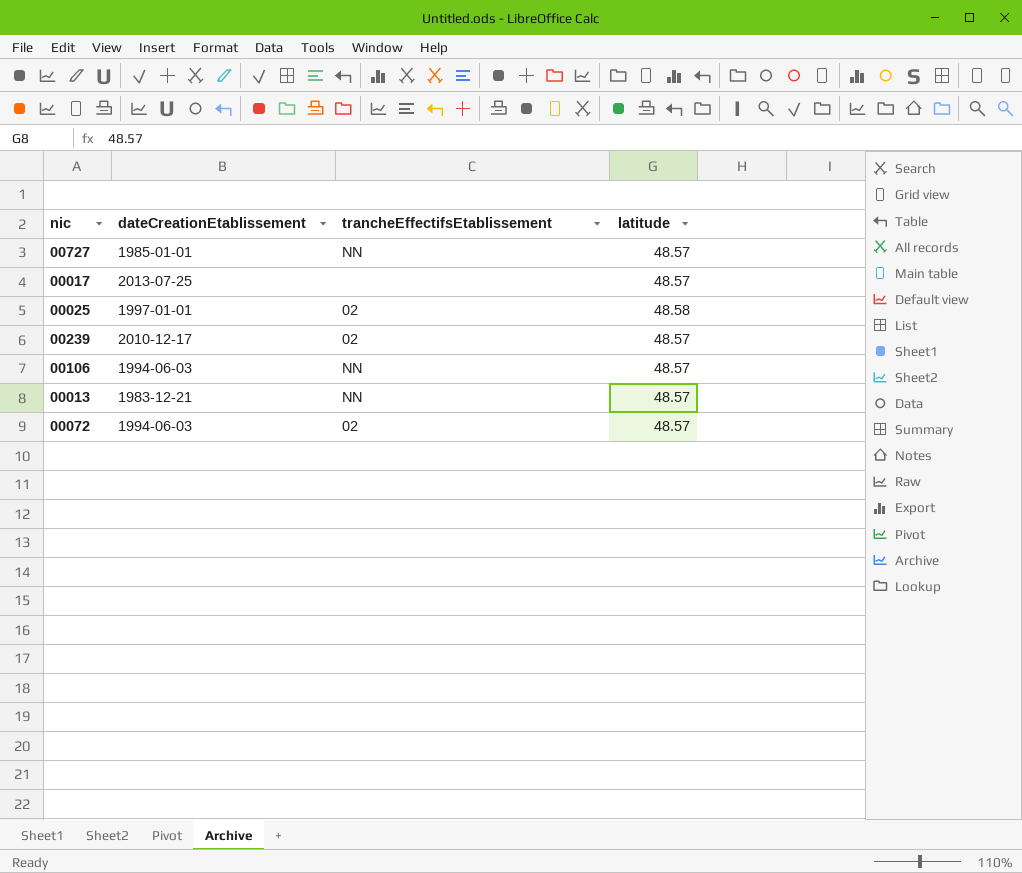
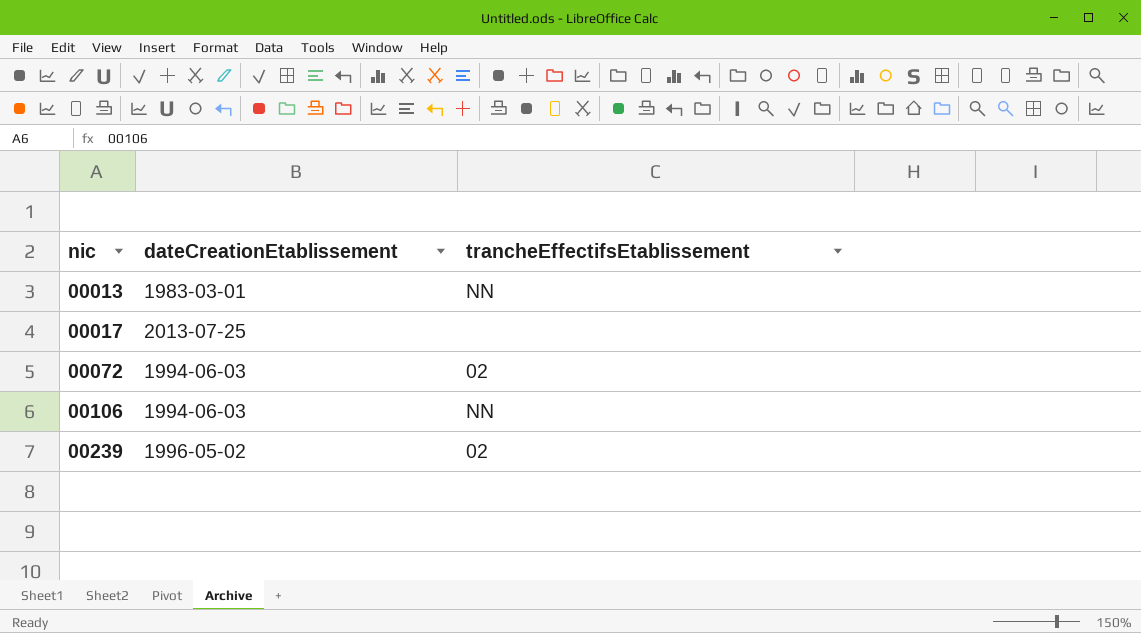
row order: none -> nic ascending
column latitude | position: 4 -> none
row 00727: 1985-01-01 | NN | 48.57 -> none
row 00025: 1997-01-01 | 02 | 48.58 -> none
00013 | dateCreationEtablissement: 1983-12-21 -> 1983-03-01
00239 | dateCreationEtablissement: 2010-12-17 -> 1996-05-02

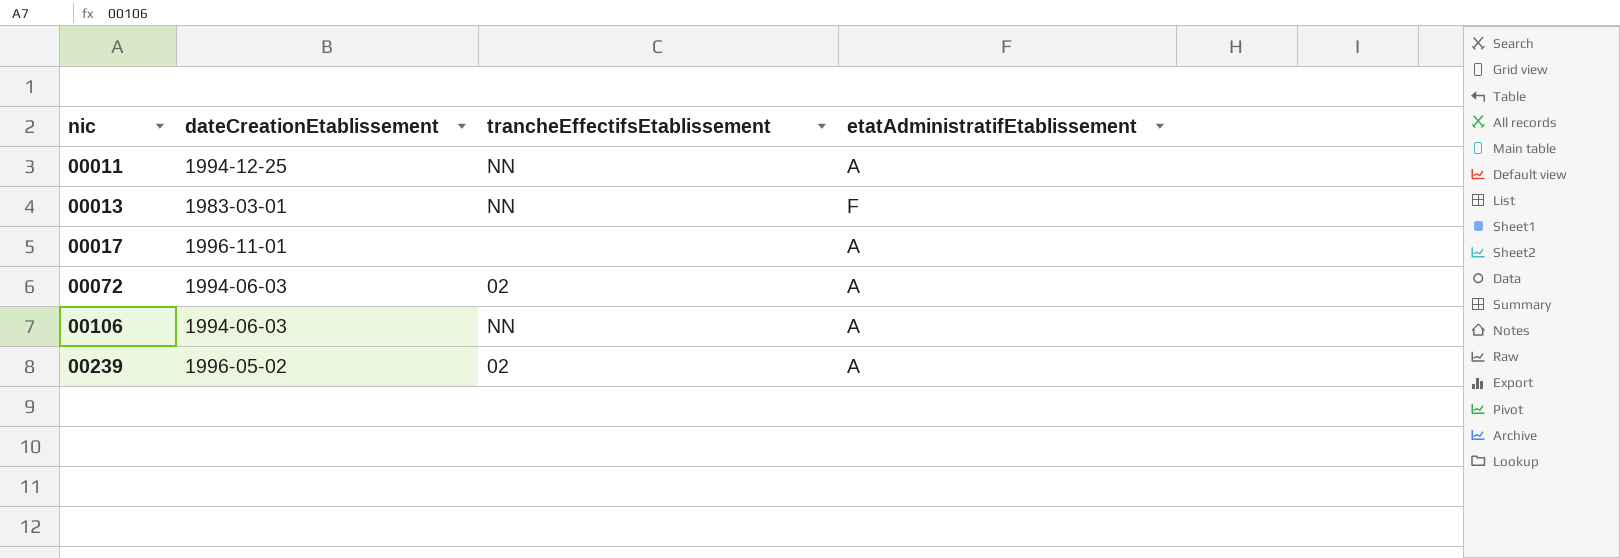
column etatAdministratifEtablissement | position: none -> 4
row 00011: none -> 1994-12-25 | NN | A
00017 | dateCreationEtablissement: 2013-07-25 -> 1996-11-01

